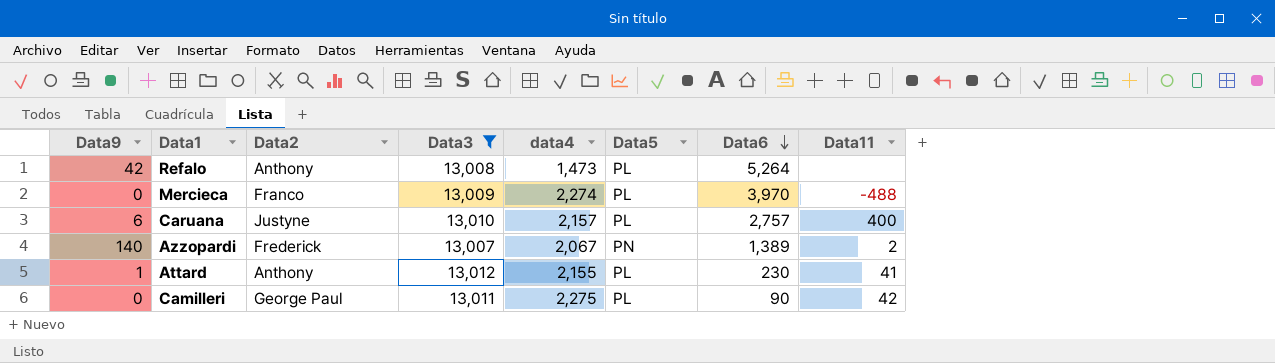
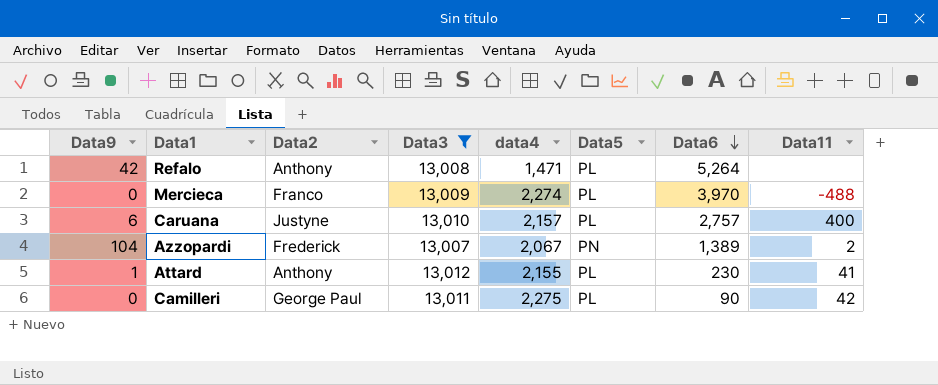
Refalo | data4: 1,473 -> 1,471
Azzopardi | Data9: 140 -> 104

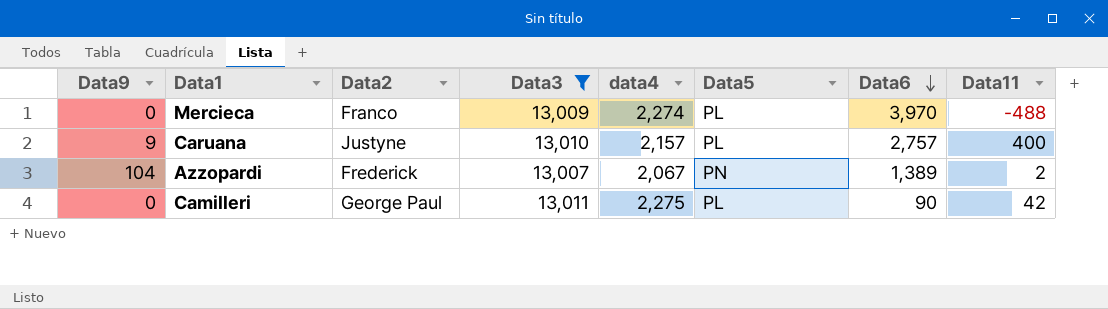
row Refalo: 42 | Anthony | 13,008 | 1,471 | PL | 5,264 | none -> none
row Attard: 1 | Anthony | 13,012 | 2,155 | PL | 230 | 41 -> none
Caruana | Data9: 6 -> 9

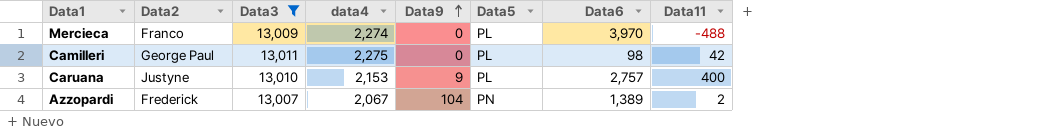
row order: Data6 descending -> Data9 ascending
column Data9 | position: 1 -> 5
Camilleri | Data6: 90 -> 98
Caruana | data4: 2,157 -> 2,153

